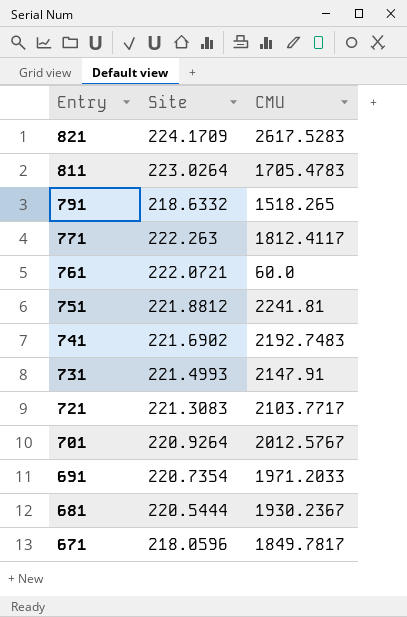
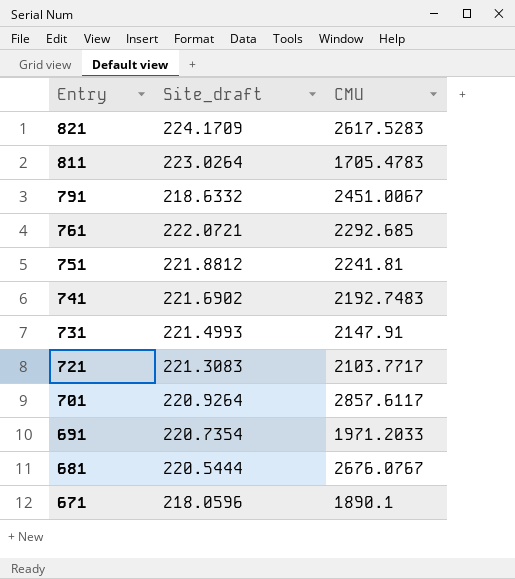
column name: Site -> Site_draft
row 771: 222.263 | 1812.4117 -> none
791 | CMU: 1518.265 -> 2451.0067
761 | CMU: 60.0 -> 2292.685
701 | CMU: 2012.5767 -> 2857.6117
681 | CMU: 1930.2367 -> 2676.0767
671 | CMU: 1849.7817 -> 1890.1

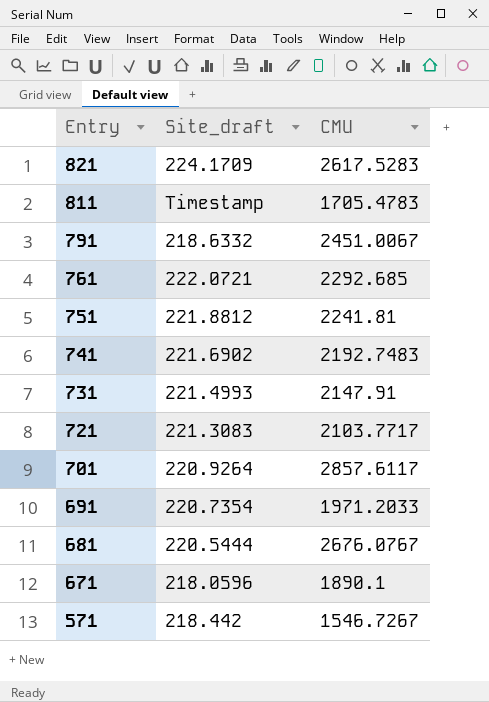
811 | Site_draft: 223.0264 -> Timestamp
row 571: none -> 218.442 | 1546.7267

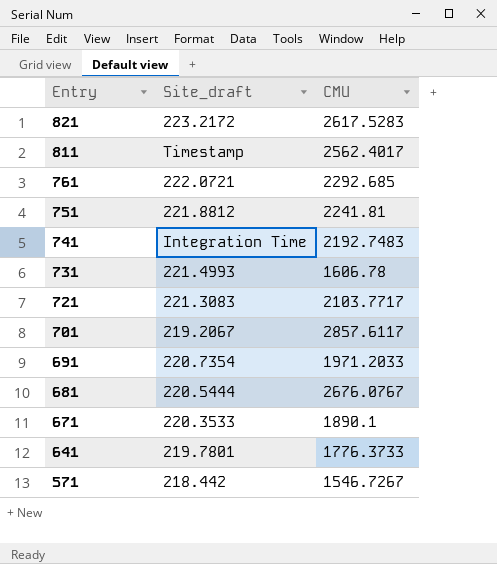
row 791: 218.6332 | 2451.0067 -> none
821 | Site_draft: 224.1709 -> 223.2172
811 | CMU: 1705.4783 -> 2562.4017
741 | Site_draft: 221.6902 -> Integration Time
731 | CMU: 2147.91 -> 1606.78
701 | Site_draft: 220.9264 -> 219.2067
671 | Site_draft: 218.0596 -> 220.3533
row 641: none -> 219.7801 | 1776.3733

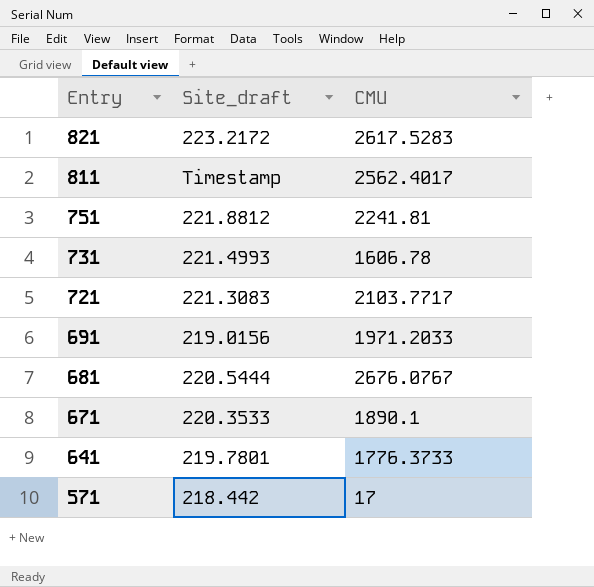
row 761: 222.0721 | 2292.685 -> none
row 741: Integration Time | 2192.7483 -> none
row 701: 219.2067 | 2857.6117 -> none
691 | Site_draft: 220.7354 -> 219.0156
571 | CMU: 1546.7267 -> 17

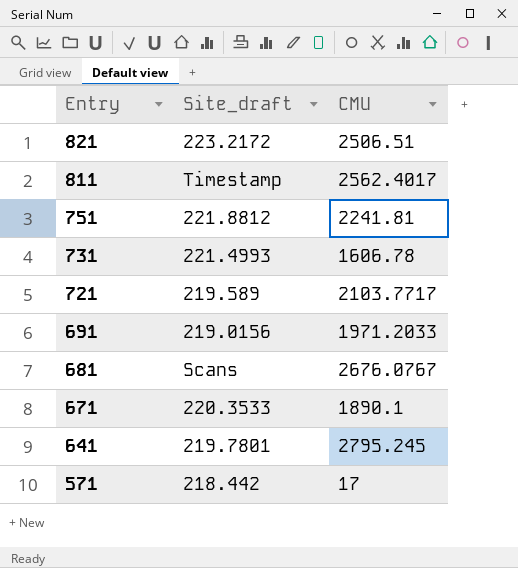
821 | CMU: 2617.5283 -> 2506.51
721 | Site_draft: 221.3083 -> 219.589
681 | Site_draft: 220.5444 -> Scans
641 | CMU: 1776.3733 -> 2795.245

